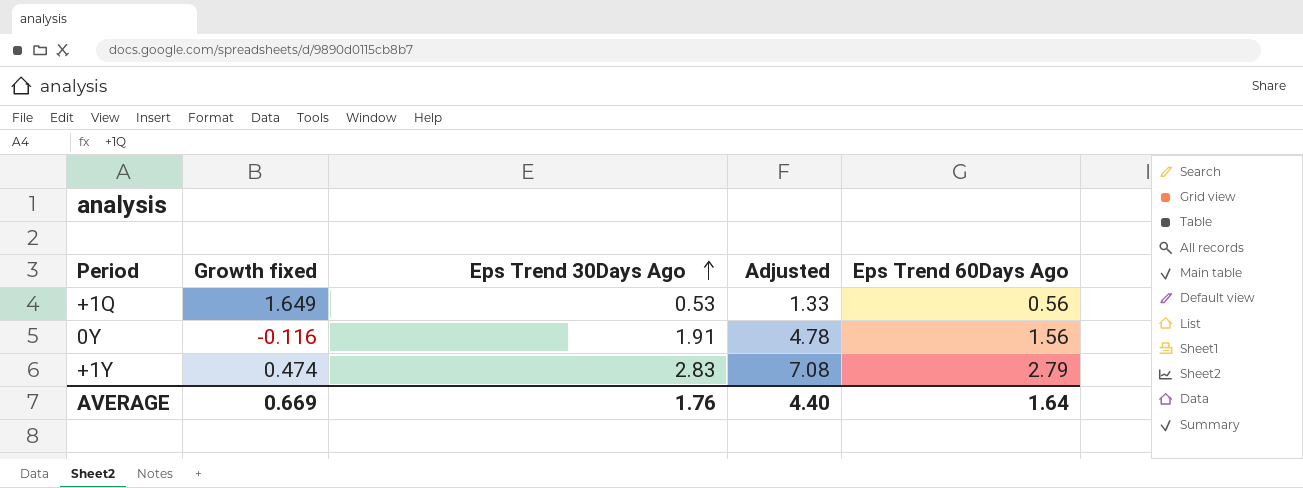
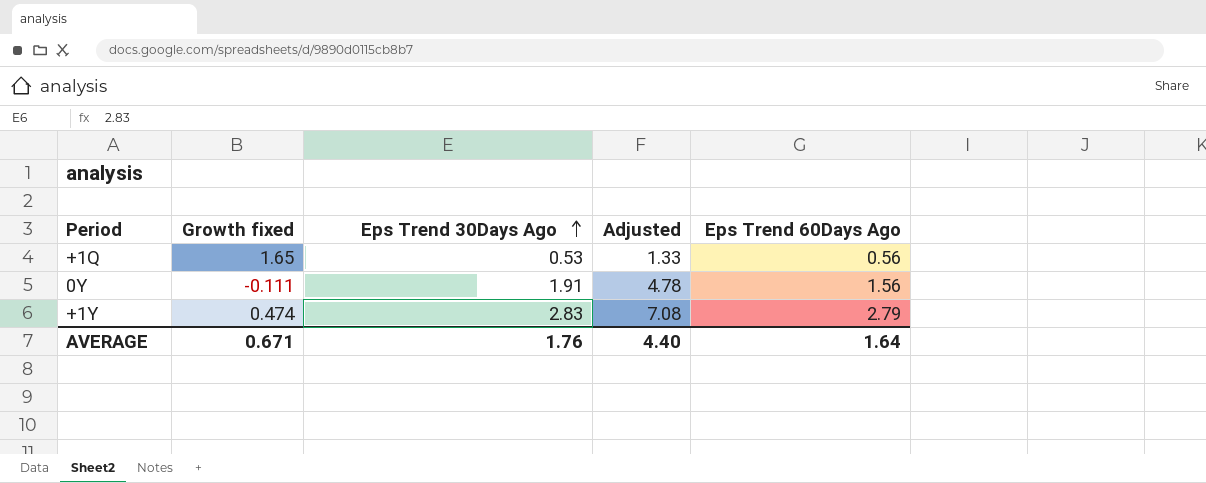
+1Q | Growth fixed: 1.649 -> 1.65
0Y | Growth fixed: -0.116 -> -0.111
AVERAGE | Growth fixed: 0.669 -> 0.671

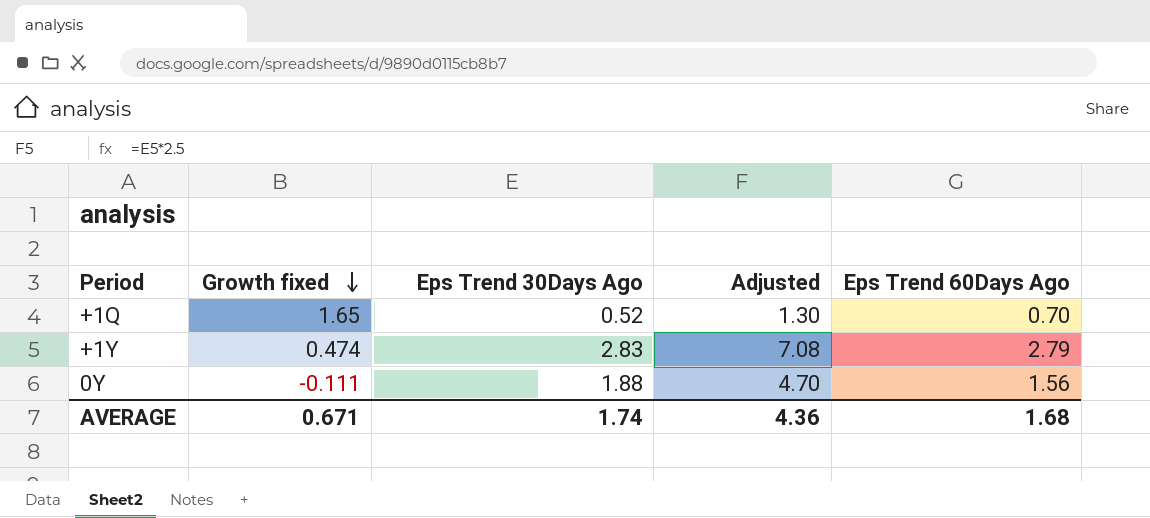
row order: Eps Trend 30Days Ago ascending -> Growth fixed descending
+1Q | Eps Trend 30Days Ago: 0.53 -> 0.52
+1Q | Adjusted: 1.33 -> 1.30
+1Q | Eps Trend 60Days Ago: 0.56 -> 0.70
0Y | Eps Trend 30Days Ago: 1.91 -> 1.88
0Y | Adjusted: 4.78 -> 4.70
AVERAGE | Eps Trend 30Days Ago: 1.76 -> 1.74
AVERAGE | Adjusted: 4.40 -> 4.36
AVERAGE | Eps Trend 60Days Ago: 1.64 -> 1.68

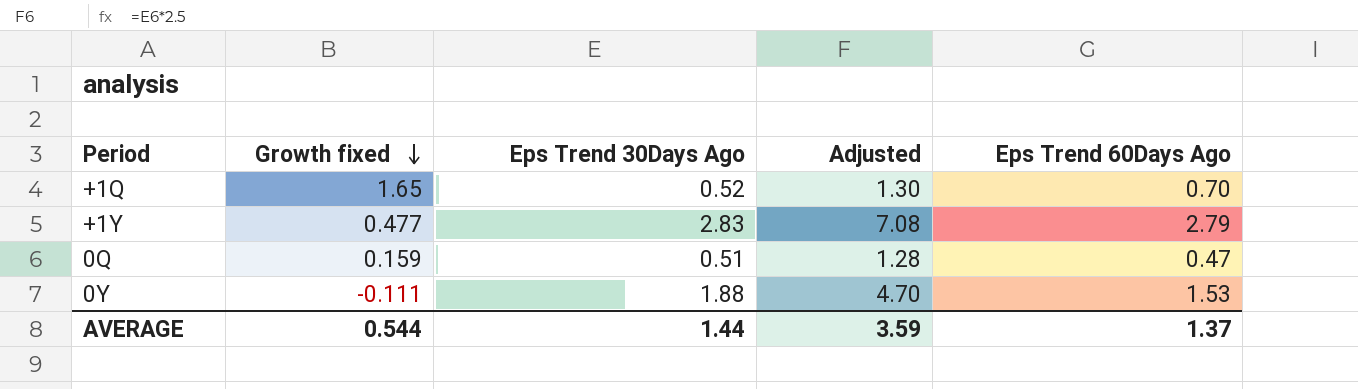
+1Y | Growth fixed: 0.474 -> 0.477
row 0Q: none -> 0.159 | 0.51 | 1.28 | 0.47
0Y | Eps Trend 60Days Ago: 1.56 -> 1.53
AVERAGE | Growth fixed: 0.671 -> 0.544
AVERAGE | Eps Trend 30Days Ago: 1.74 -> 1.44
AVERAGE | Adjusted: 4.36 -> 3.59
AVERAGE | Eps Trend 60Days Ago: 1.68 -> 1.37

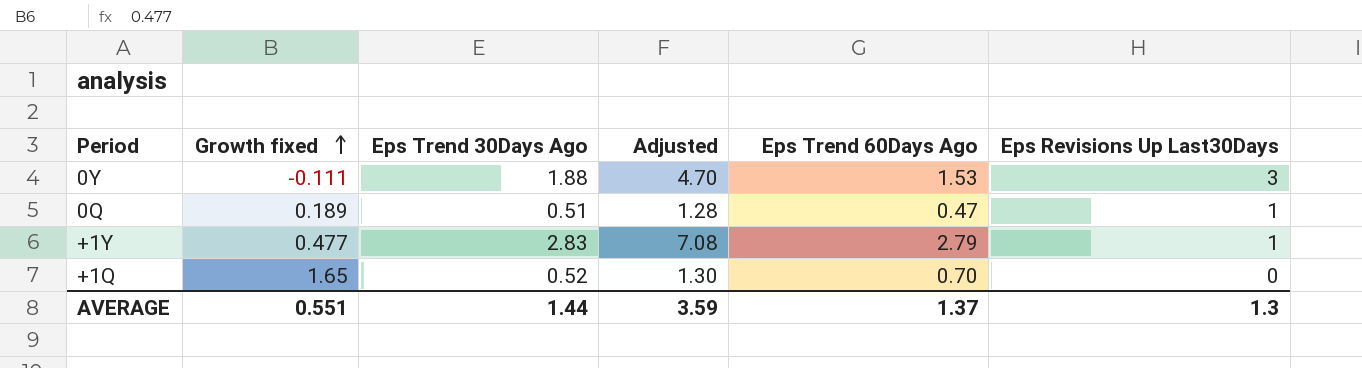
row order: Growth fixed descending -> Growth fixed ascending
column Eps Revisions Up Last30Days | position: none -> 6
0Q | Growth fixed: 0.159 -> 0.189
AVERAGE | Growth fixed: 0.544 -> 0.551

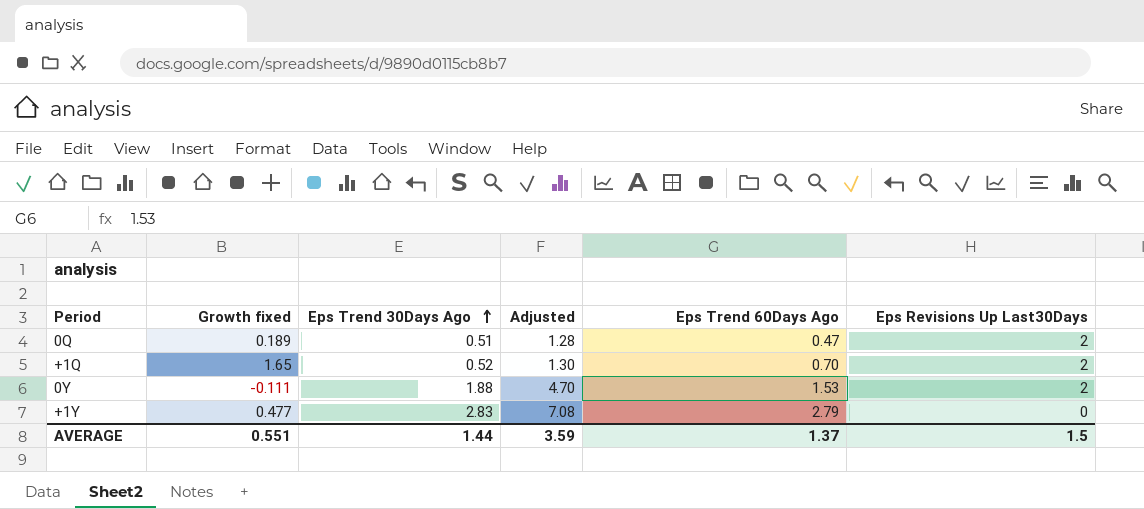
row order: Growth fixed ascending -> Eps Trend 30Days Ago ascending
0Q | Eps Revisions Up Last30Days: 1 -> 2
+1Q | Eps Revisions Up Last30Days: 0 -> 2
0Y | Eps Revisions Up Last30Days: 3 -> 2
+1Y | Eps Revisions Up Last30Days: 1 -> 0
AVERAGE | Eps Revisions Up Last30Days: 1.3 -> 1.5

